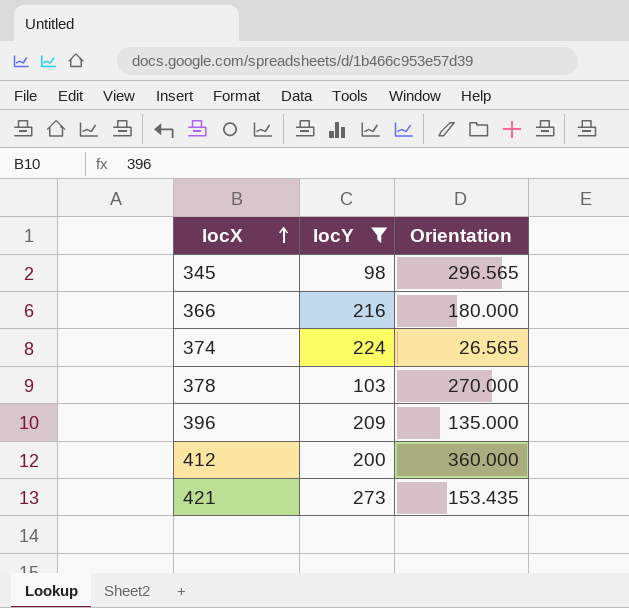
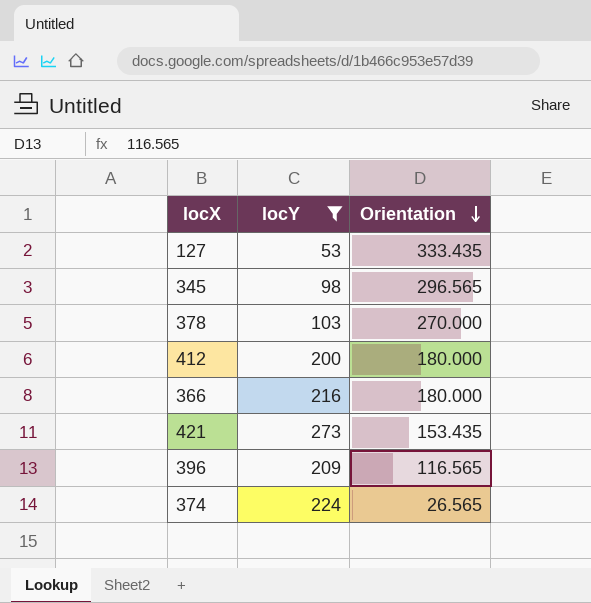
row order: locX ascending -> Orientation descending
row 127: none -> 53 | 333.435
412 | Orientation: 360.000 -> 180.000
396 | Orientation: 135.000 -> 116.565

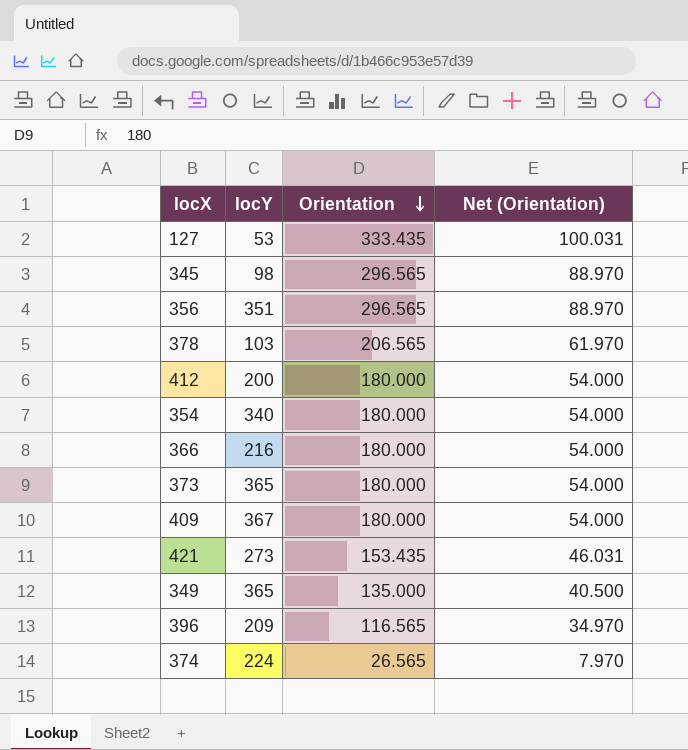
filter: locY <= 273 -> none
column Net (Orientation) | formula: none -> [Orientation] * 0.3
378 | Orientation: 270.000 -> 206.565

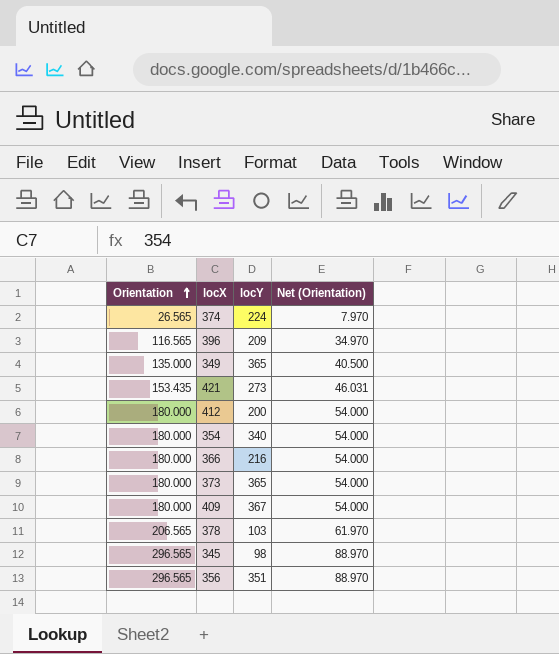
row order: Orientation descending -> Orientation ascending
column Orientation | position: 3 -> 1
row 127: 53 | 333.435 | 100.031 -> none

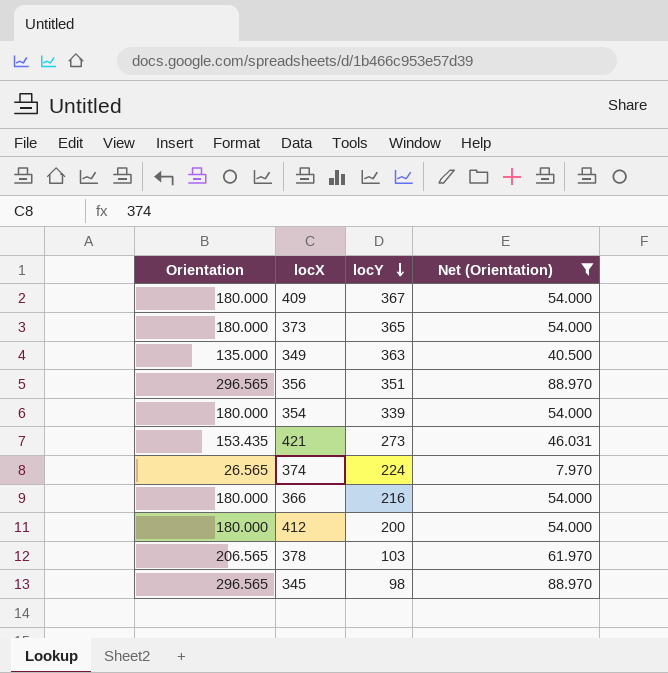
filter: none -> Net (Orientation) != 34.970
row order: Orientation ascending -> locY descending
349 | locY: 365 -> 363
354 | locY: 340 -> 339

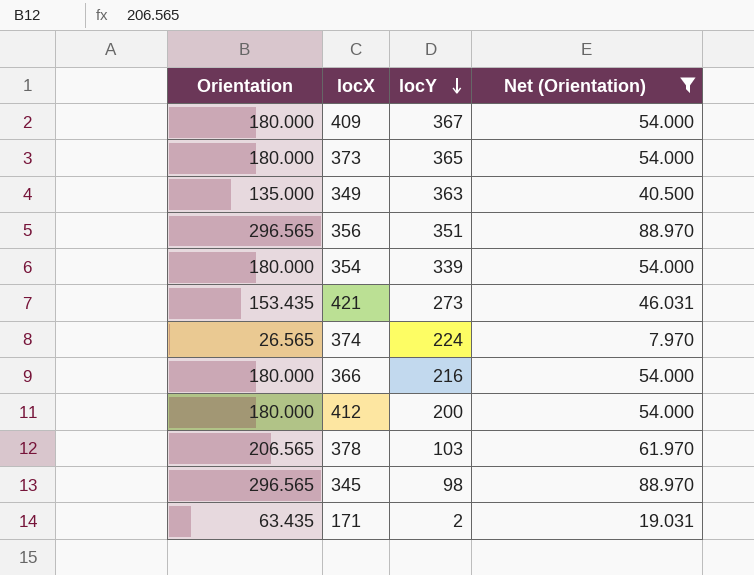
row 171: none -> 63.435 | 2 | 19.031

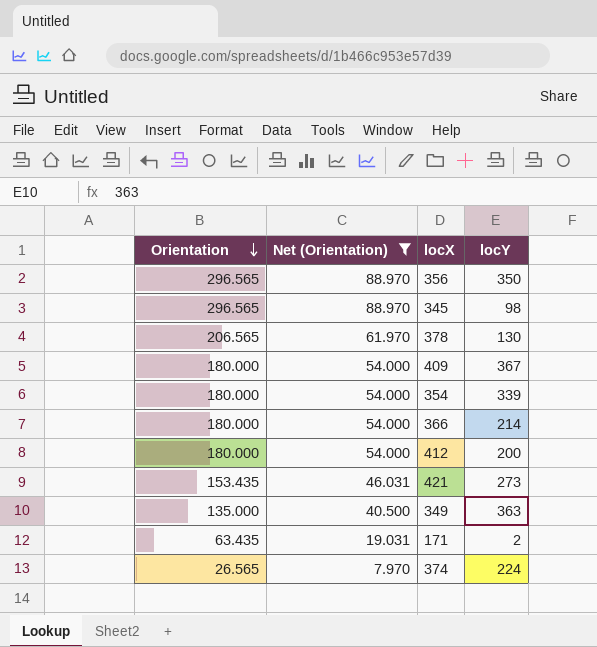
row order: locY descending -> Orientation descending
column Net (Orientation) | position: 4 -> 2
row 373: 180.000 | 365 | 54.000 -> none
356 | locY: 351 -> 350
378 | locY: 103 -> 130
366 | locY: 216 -> 214

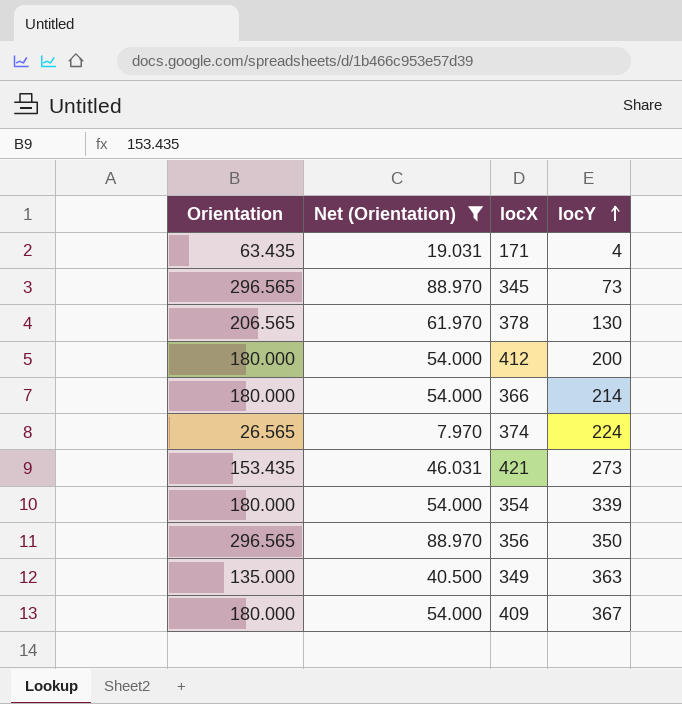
row order: Orientation descending -> locY ascending
171 | locY: 2 -> 4
345 | locY: 98 -> 73

